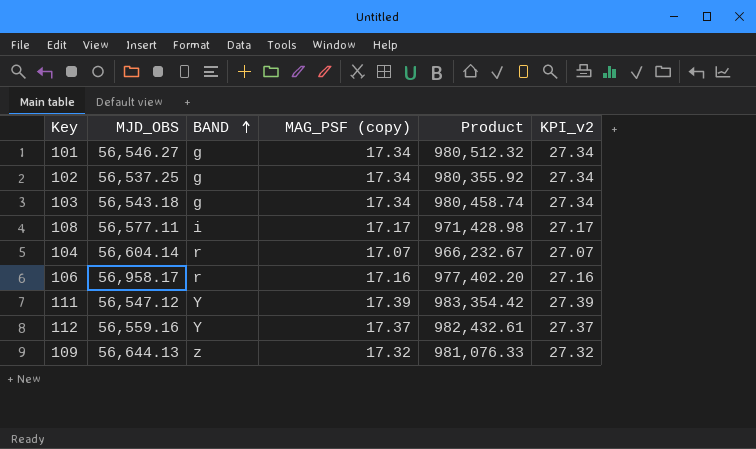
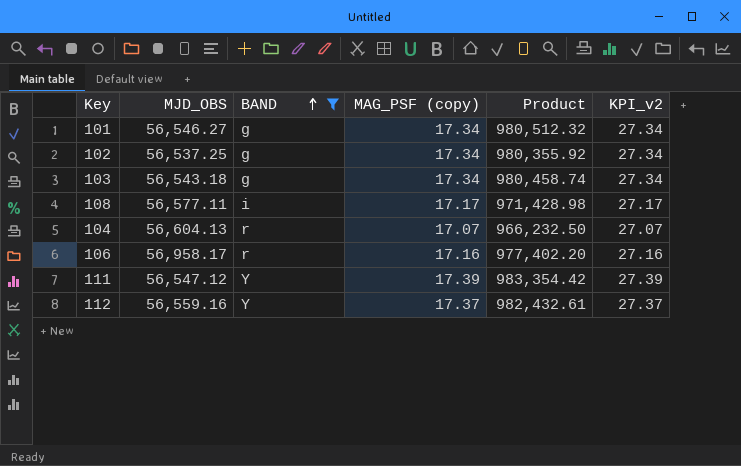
filter: none -> BAND != z
104 | MJD_OBS: 56,604.14 -> 56,604.13
104 | Product: 966,232.67 -> 966,232.50

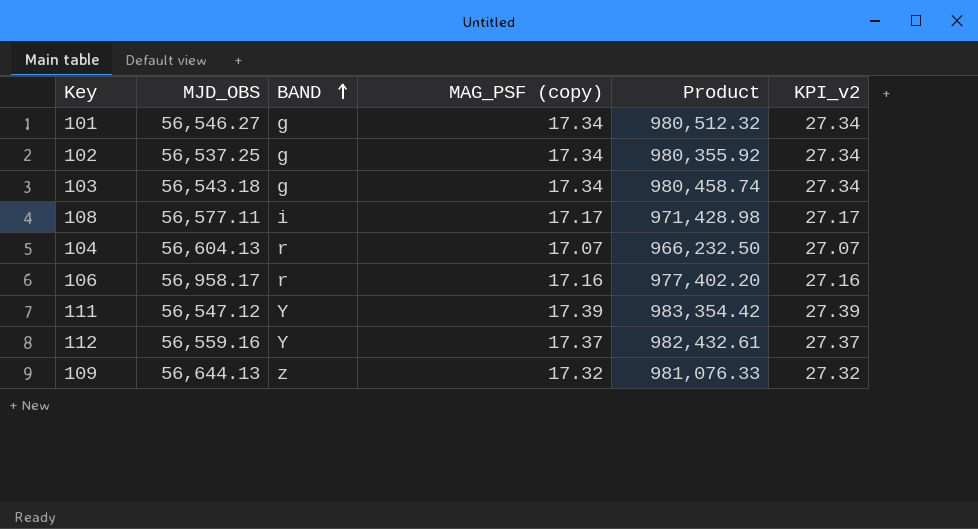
filter: BAND != z -> none

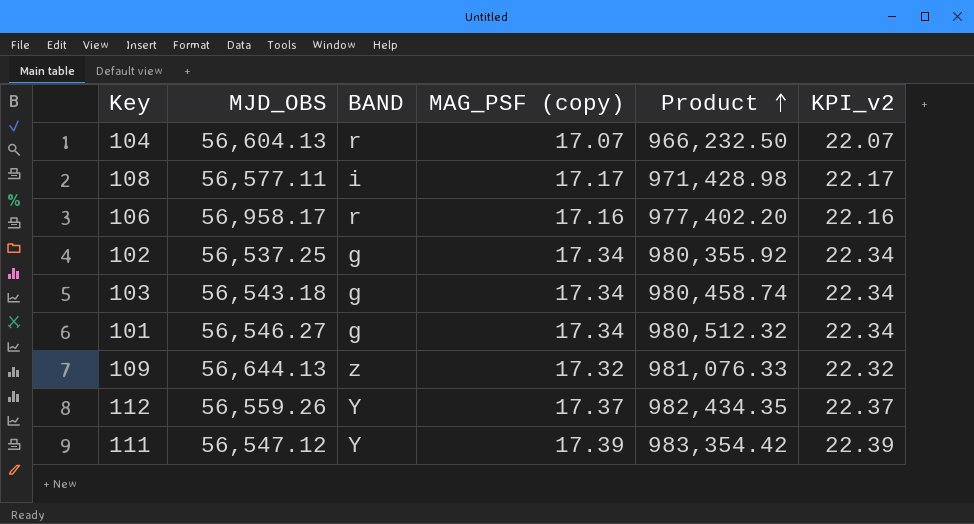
row order: BAND ascending -> Product ascending
column KPI_v2 | formula: [MAG_PSF (copy)] + 10 -> [MAG_PSF (copy)] + 5
112 | MJD_OBS: 56,559.16 -> 56,559.26
112 | Product: 982,432.61 -> 982,434.35

